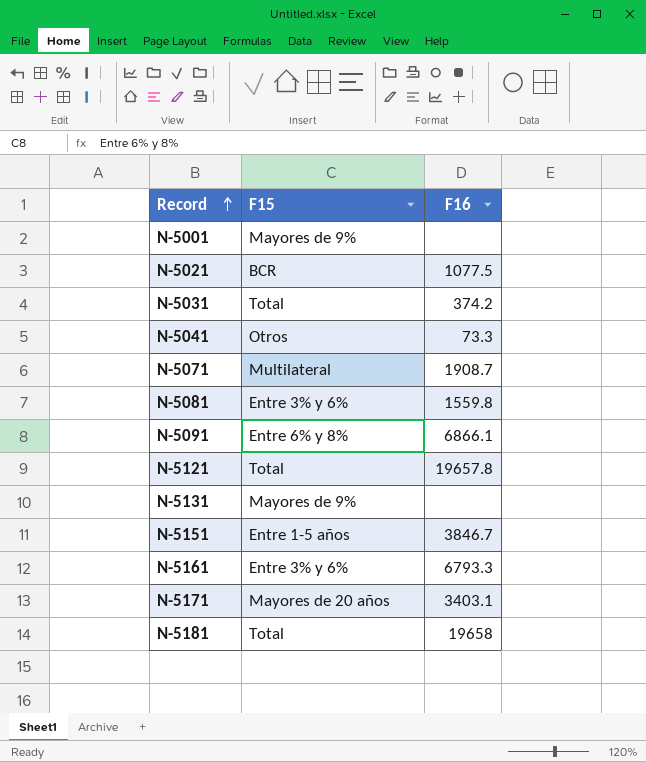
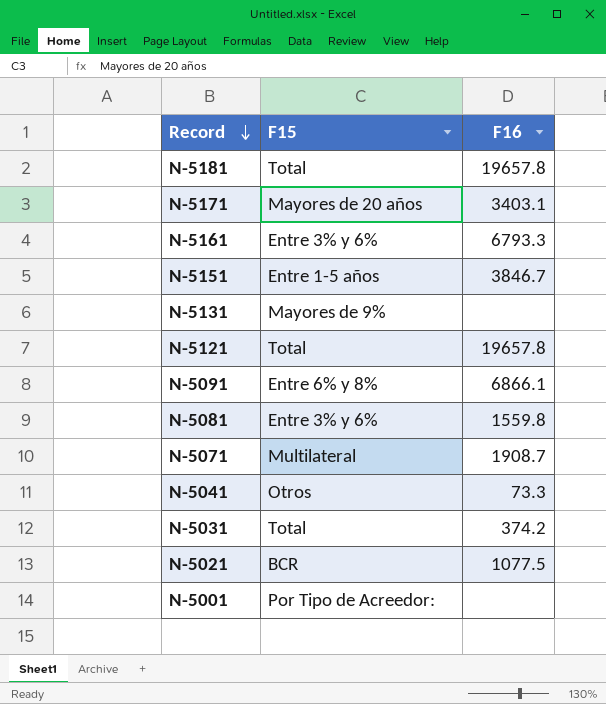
row order: Record ascending -> Record descending
N-5181 | F16: 19658 -> 19657.8
N-5001 | F15: Mayores de 9% -> Por Tipo de Acreedor:

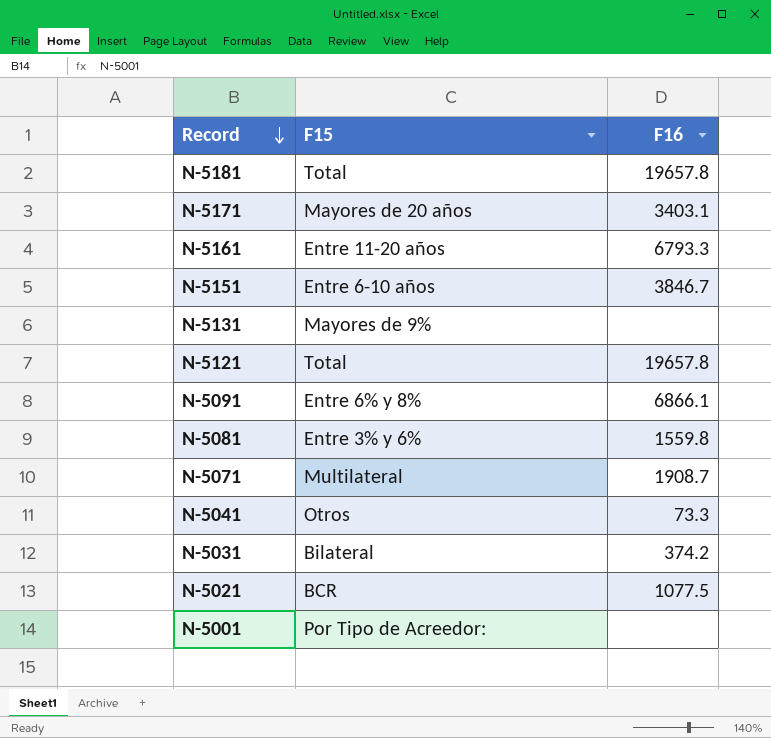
N-5161 | F15: Entre 3% y 6% -> Entre 11-20 años
N-5151 | F15: Entre 1-5 años -> Entre 6-10 años
N-5031 | F15: Total -> Bilateral

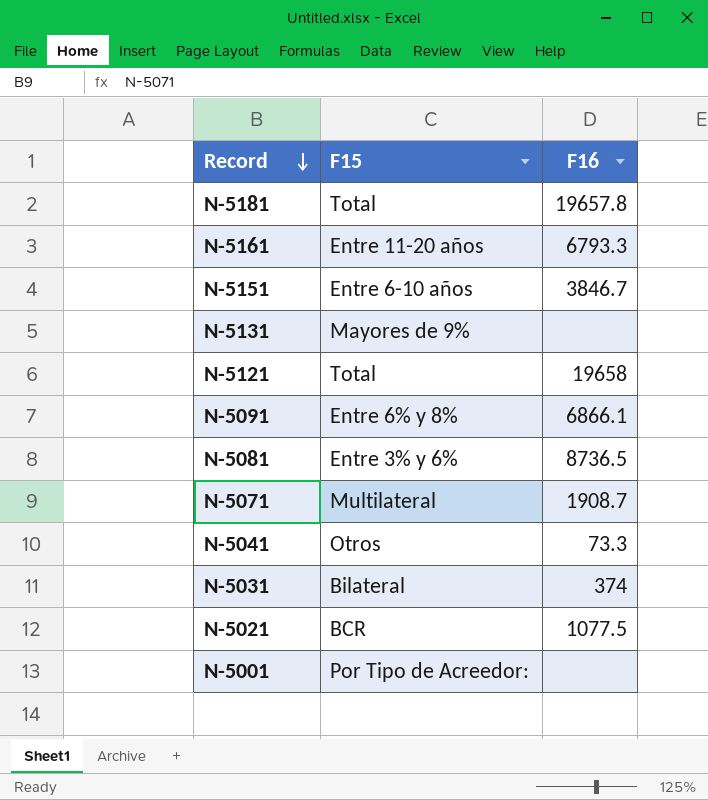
row N-5171: Mayores de 20 años | 3403.1 -> none
N-5121 | F16: 19657.8 -> 19658
N-5081 | F16: 1559.8 -> 8736.5
N-5031 | F16: 374.2 -> 374

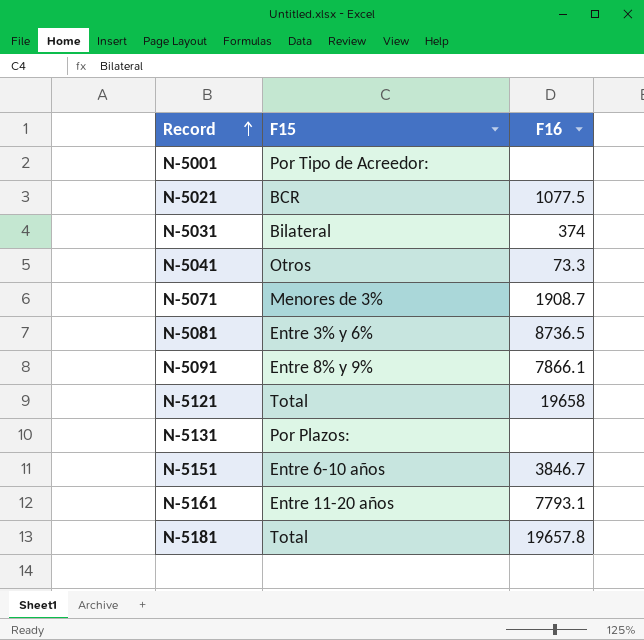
row order: Record descending -> Record ascending
N-5071 | F15: Multilateral -> Menores de 3%
N-5091 | F15: Entre 6% y 8% -> Entre 8% y 9%
N-5091 | F16: 6866.1 -> 7866.1
N-5131 | F15: Mayores de 9% -> Por Plazos:
N-5161 | F16: 6793.3 -> 7793.1

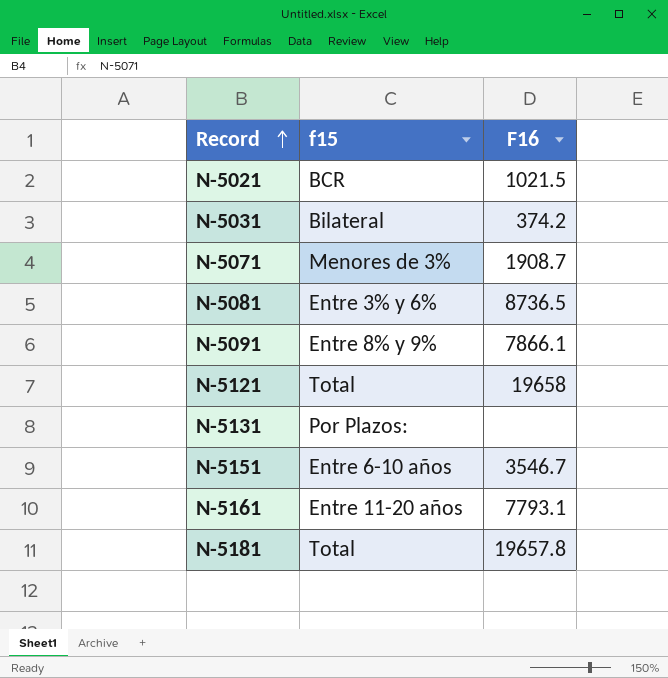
column name: F15 -> f15
row N-5001: Por Tipo de Acreedor: | none -> none
row N-5041: Otros | 73.3 -> none
N-5021 | F16: 1077.5 -> 1021.5
N-5031 | F16: 374 -> 374.2
N-5151 | F16: 3846.7 -> 3546.7

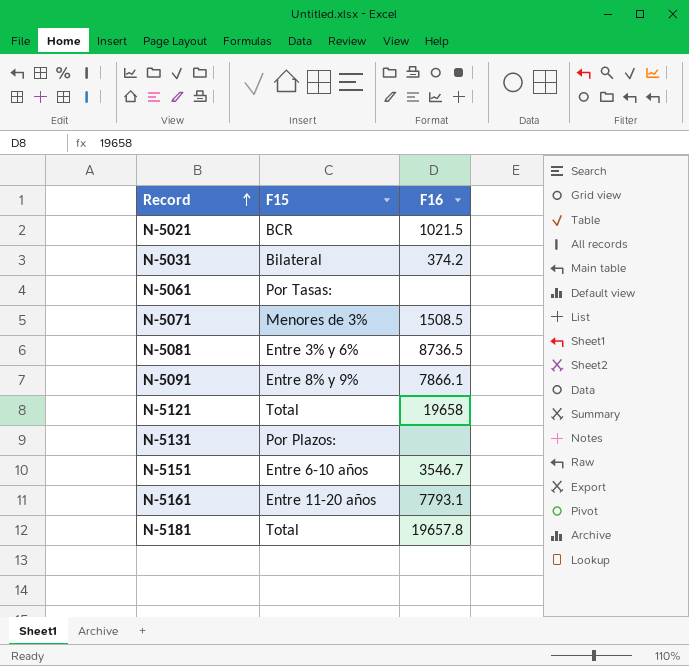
column name: f15 -> F15
row N-5061: none -> Por Tasas: | none
N-5071 | F16: 1908.7 -> 1508.5

